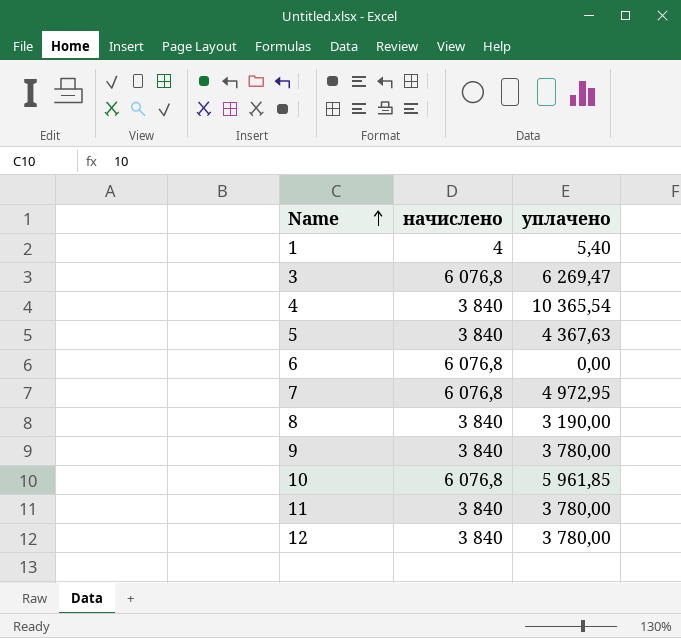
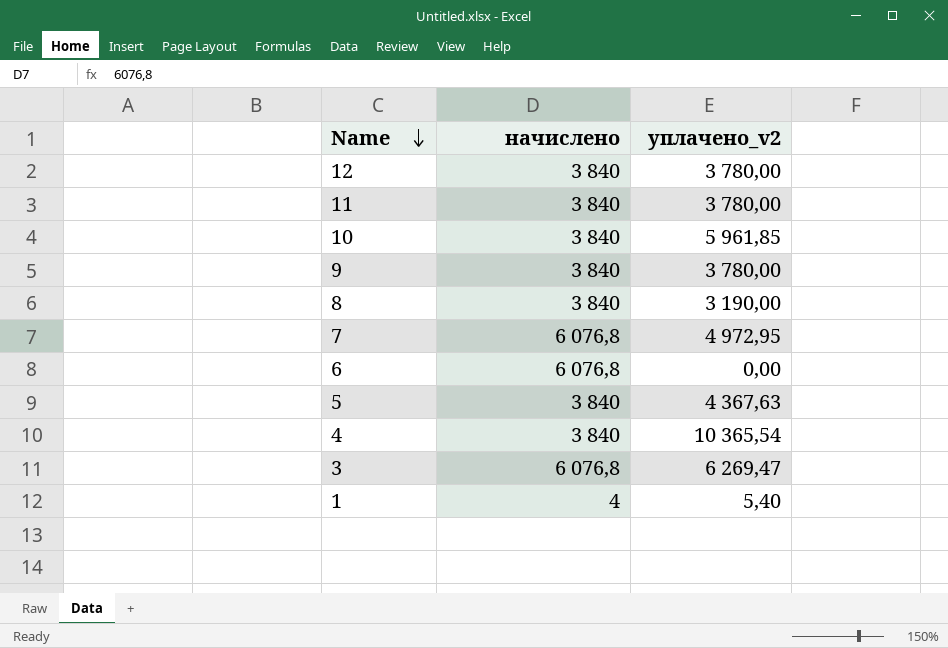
row order: Name ascending -> Name descending
column name: уплачено -> уплачено_v2
10 | начислено: 6 076,8 -> 3 840

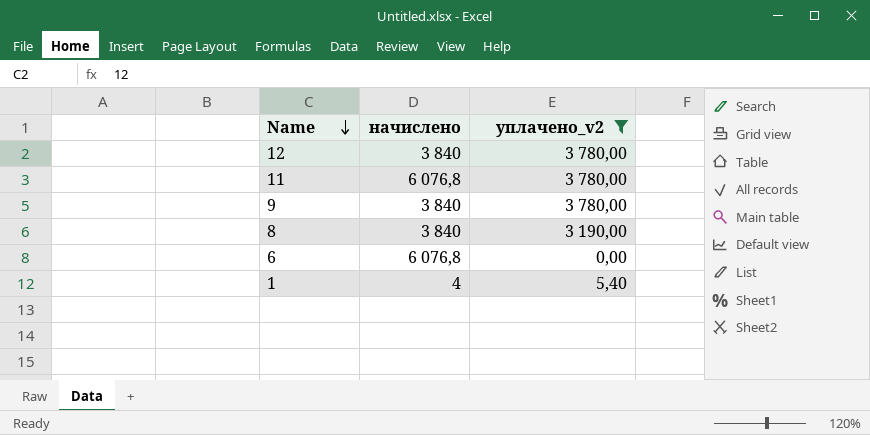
filter: none -> уплачено_v2 <= 3 780,00
11 | начислено: 3 840 -> 6 076,8

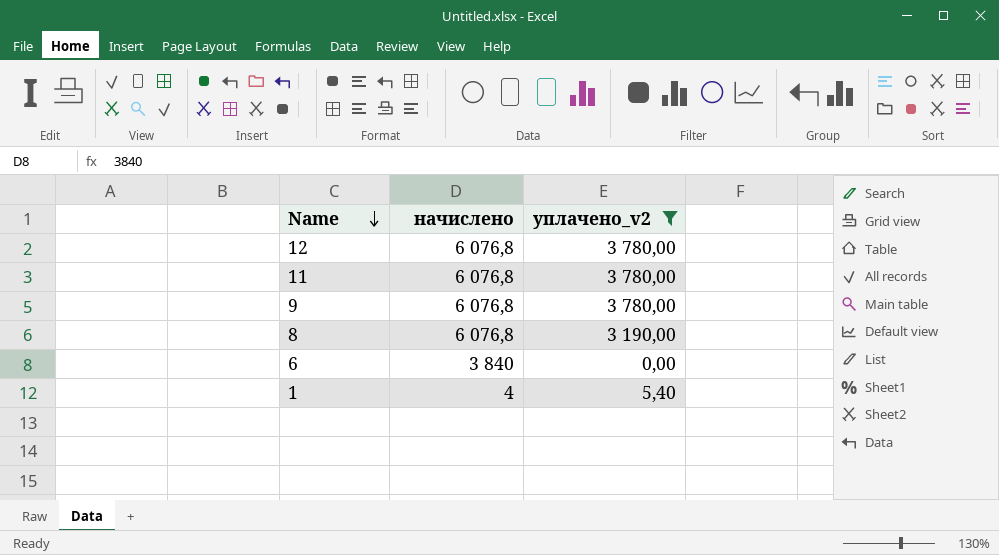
12 | начислено: 3 840 -> 6 076,8
9 | начислено: 3 840 -> 6 076,8
8 | начислено: 3 840 -> 6 076,8
6 | начислено: 6 076,8 -> 3 840

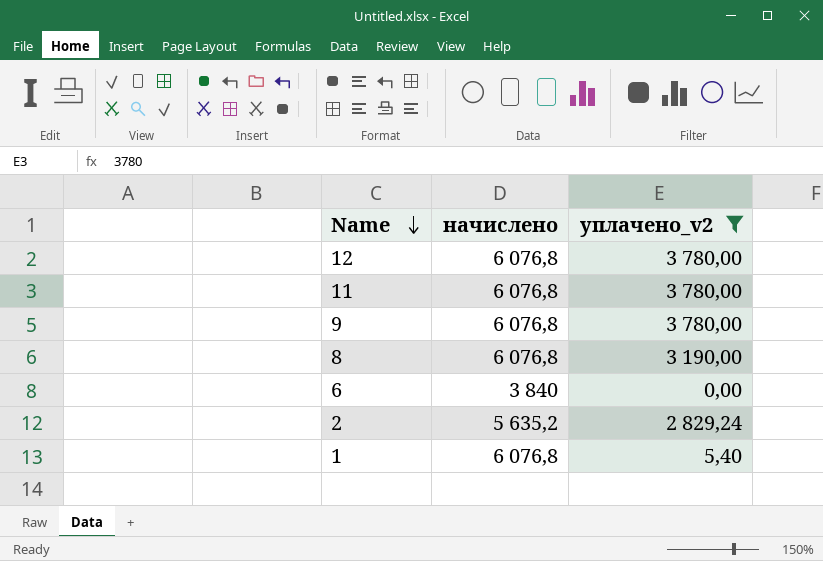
row 2: none -> 5 635,2 | 2 829,24
1 | начислено: 4 -> 6 076,8

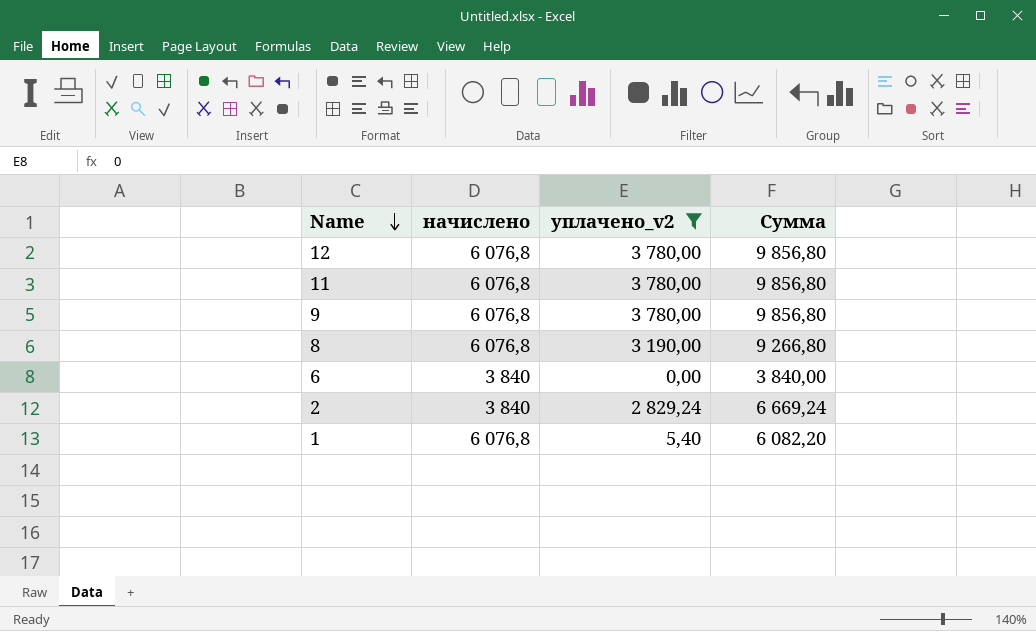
column Сумма | formula: none -> [начислено] + [уплачено_v2]
2 | начислено: 5 635,2 -> 3 840

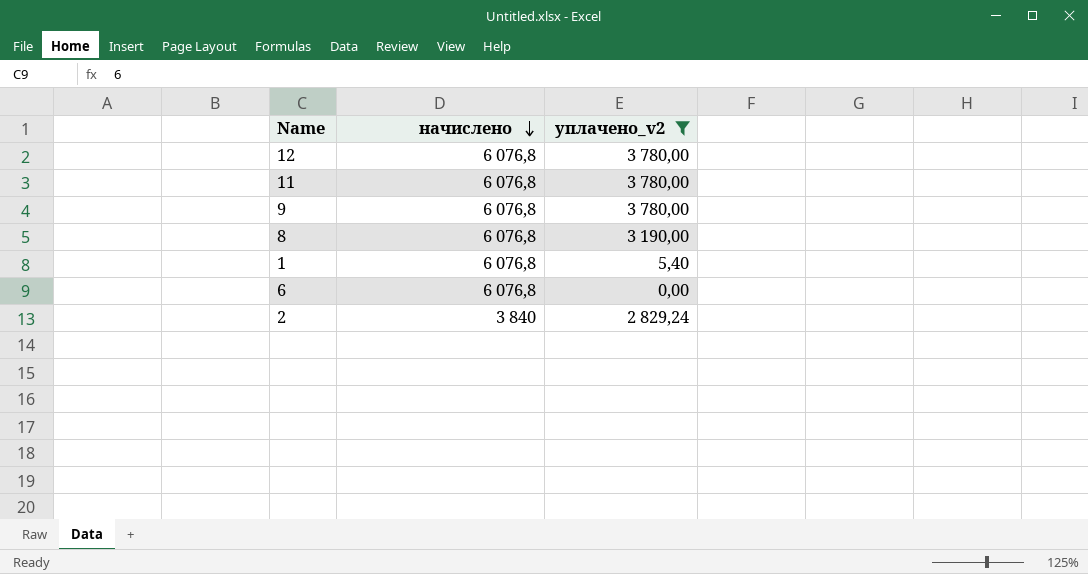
row order: Name descending -> начислено descending
column Сумма | formula: [начислено] + [уплачено_v2] -> none
6 | начислено: 3 840 -> 6 076,8

